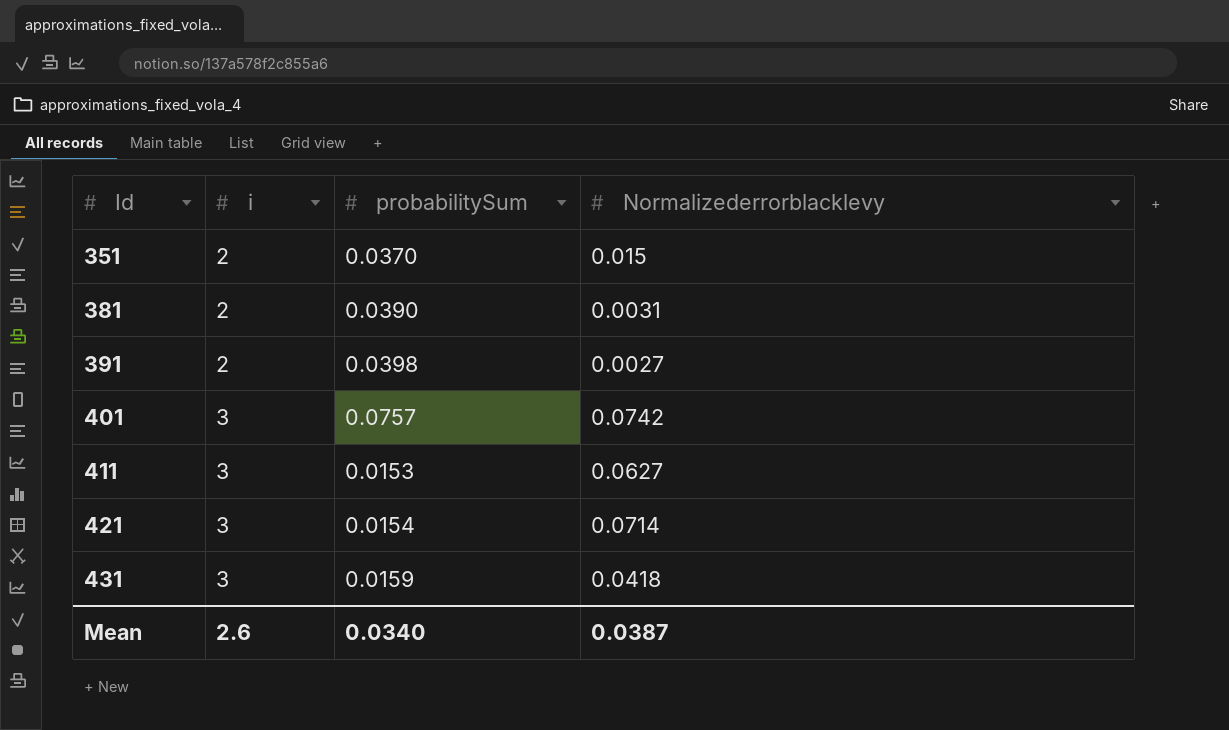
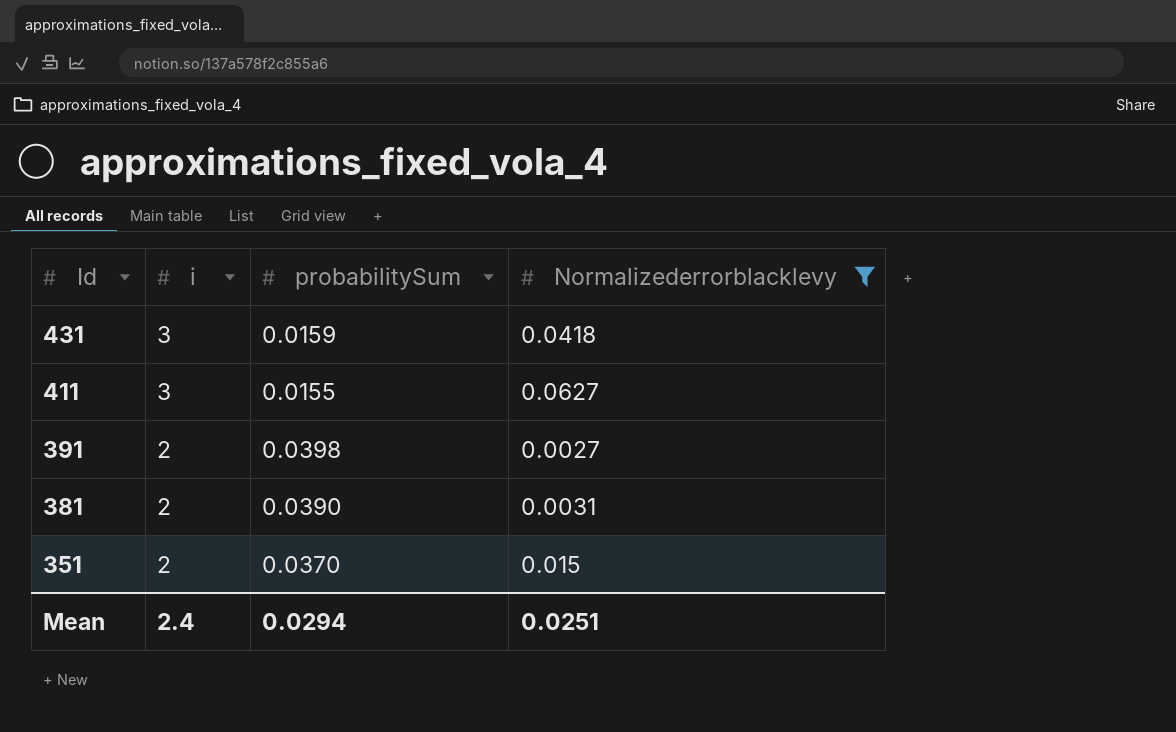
filter: none -> Normalizederrorblacklevy <= 0.0627
row order: Id ascending -> Id descending
411 | probabilitySum: 0.0153 -> 0.0155
Mean | i: 2.6 -> 2.4
Mean | probabilitySum: 0.0340 -> 0.0294
Mean | Normalizederrorblacklevy: 0.0387 -> 0.0251

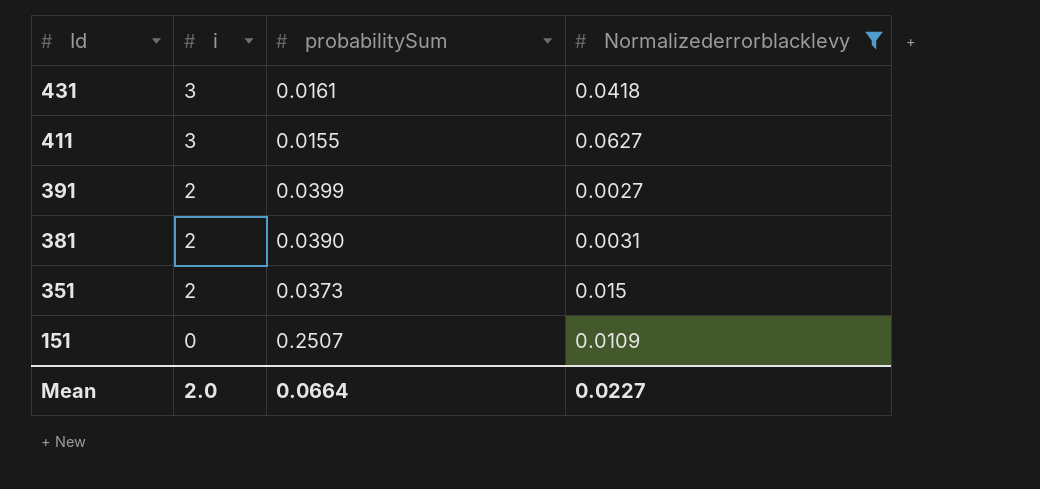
431 | probabilitySum: 0.0159 -> 0.0161
391 | probabilitySum: 0.0398 -> 0.0399
351 | probabilitySum: 0.0370 -> 0.0373
row 151: none -> 0 | 0.2507 | 0.0109
Mean | i: 2.4 -> 2.0
Mean | probabilitySum: 0.0294 -> 0.0664
Mean | Normalizederrorblacklevy: 0.0251 -> 0.0227

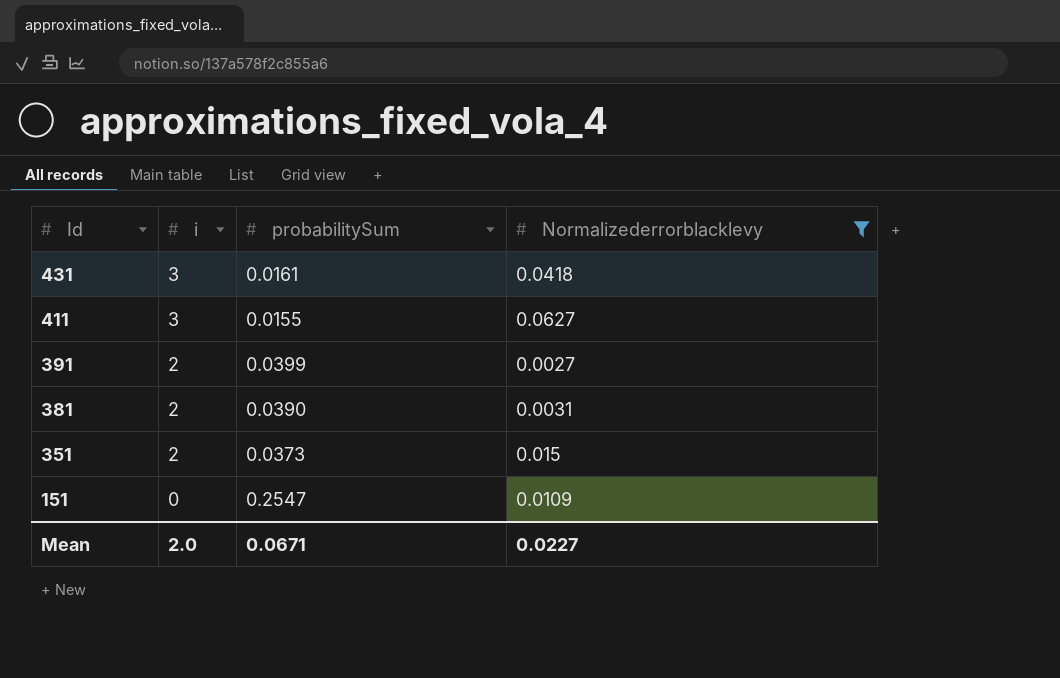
151 | probabilitySum: 0.2507 -> 0.2547
Mean | probabilitySum: 0.0664 -> 0.0671

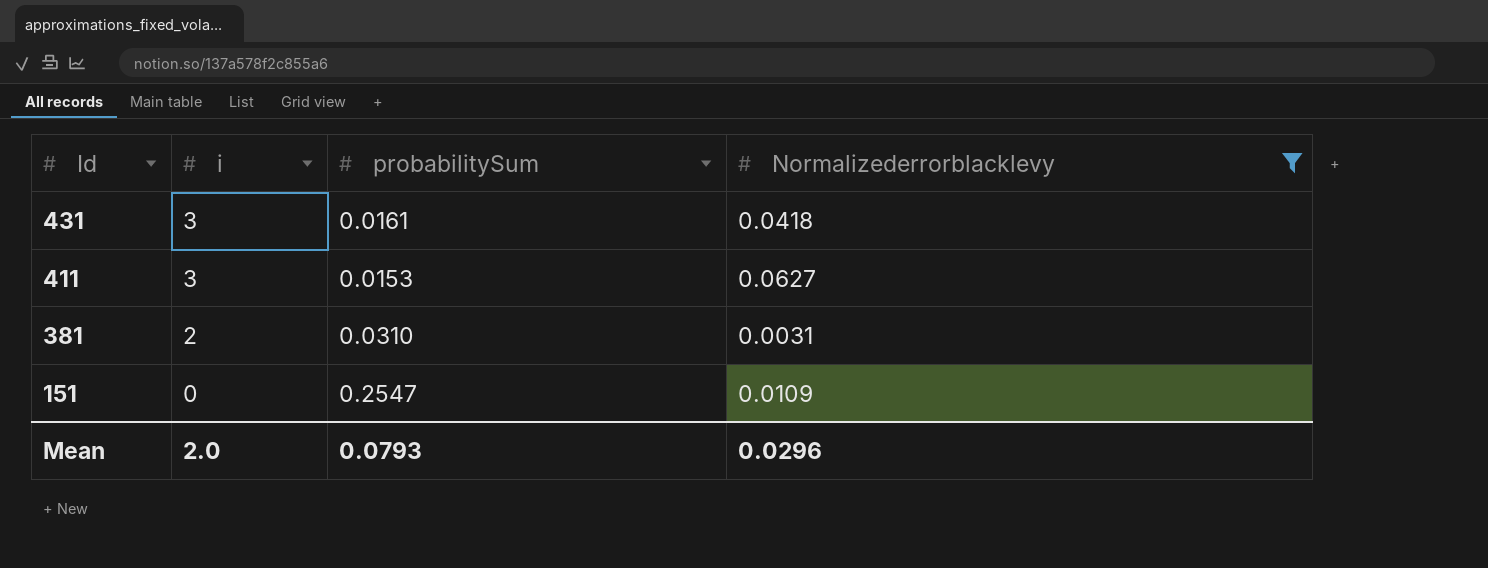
row 391: 2 | 0.0399 | 0.0027 -> none
row 351: 2 | 0.0373 | 0.015 -> none
411 | probabilitySum: 0.0155 -> 0.0153
381 | probabilitySum: 0.0390 -> 0.0310
Mean | probabilitySum: 0.0671 -> 0.0793
Mean | Normalizederrorblacklevy: 0.0227 -> 0.0296

